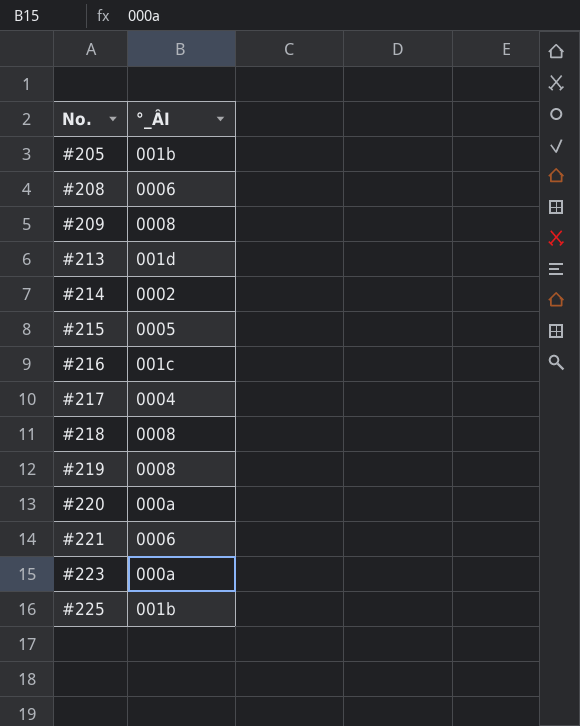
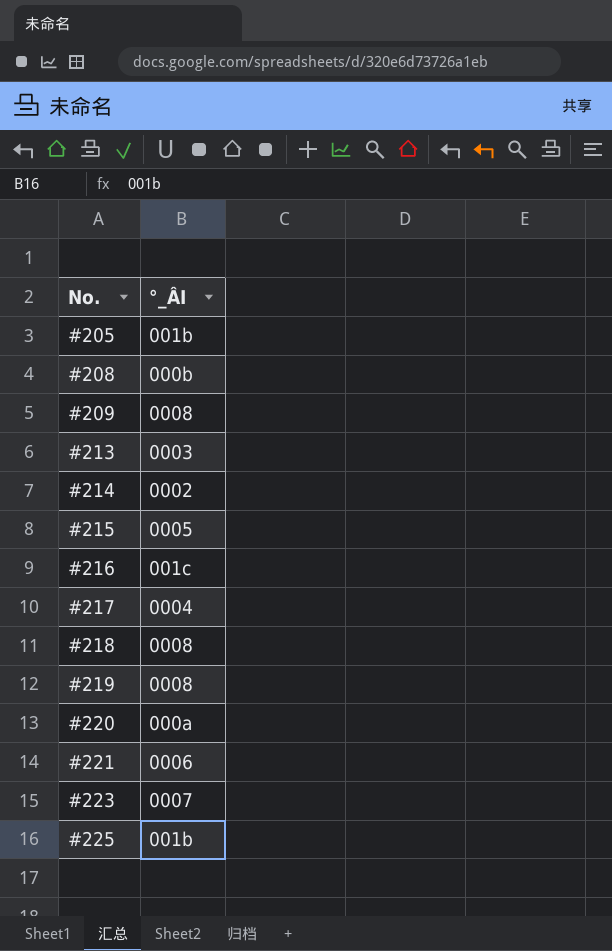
#208 | °_ÂI: 0006 -> 000b
#213 | °_ÂI: 001d -> 0003
#223 | °_ÂI: 000a -> 0007

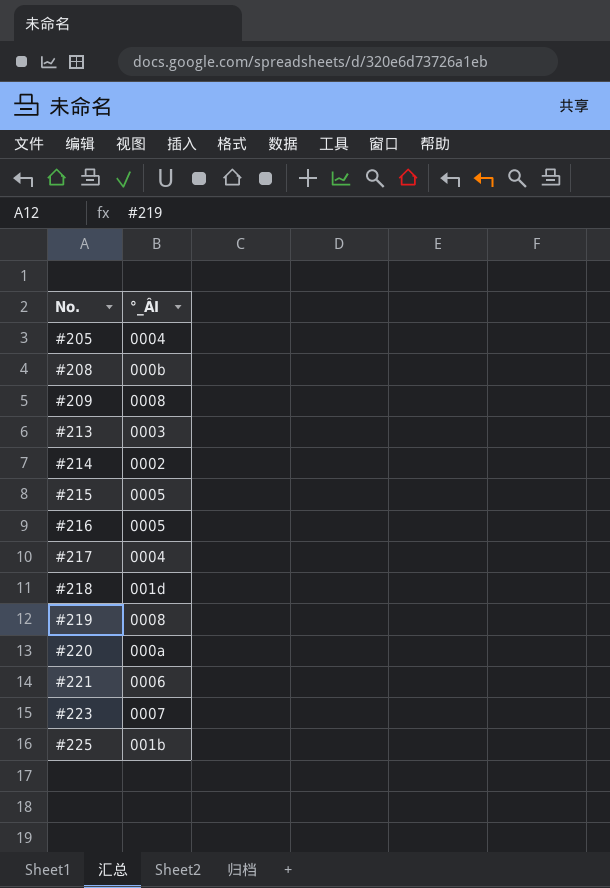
#205 | °_ÂI: 001b -> 0004
#216 | °_ÂI: 001c -> 0005
#218 | °_ÂI: 0008 -> 001d

